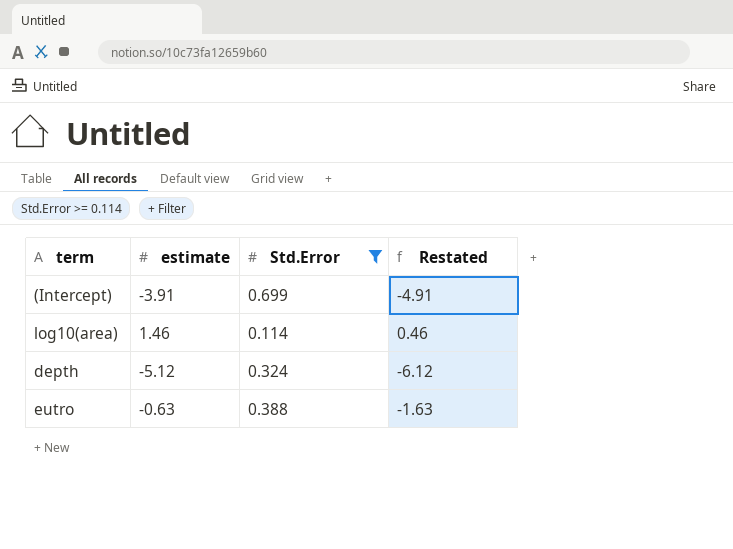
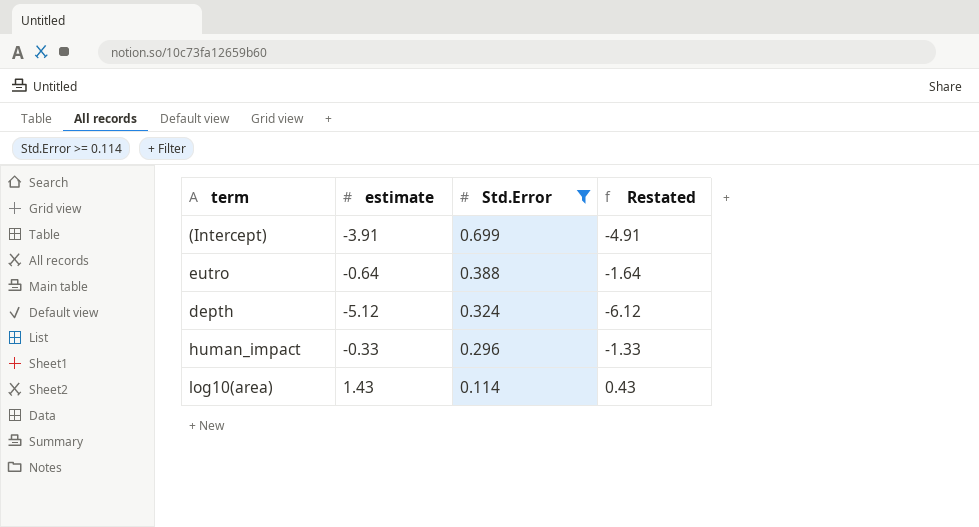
row order: none -> Std.Error descending
eutro | estimate: -0.63 -> -0.64
eutro | Restated: -1.63 -> -1.64
row human_impact: none -> -0.33 | 0.296 | -1.33
log10(area) | estimate: 1.46 -> 1.43
log10(area) | Restated: 0.46 -> 0.43

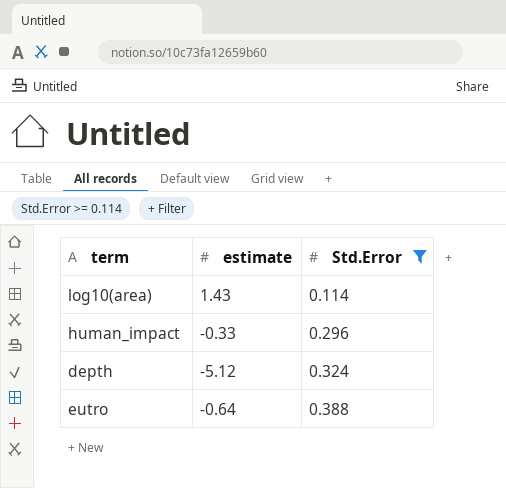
row order: Std.Error descending -> Std.Error ascending
column Restated | formula: [estimate] - 1 -> none
row (Intercept): -3.91 | 0.699 | -4.91 -> none

